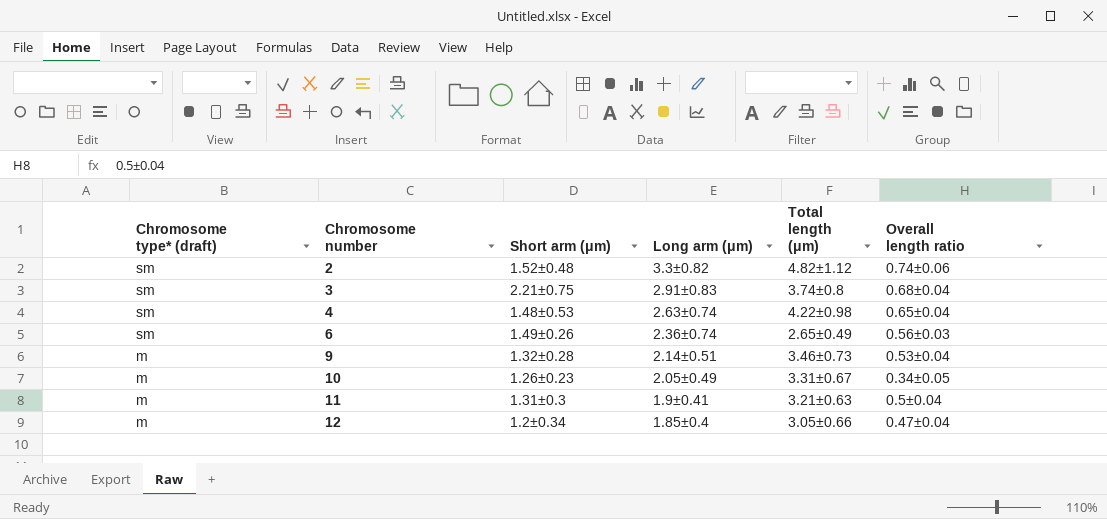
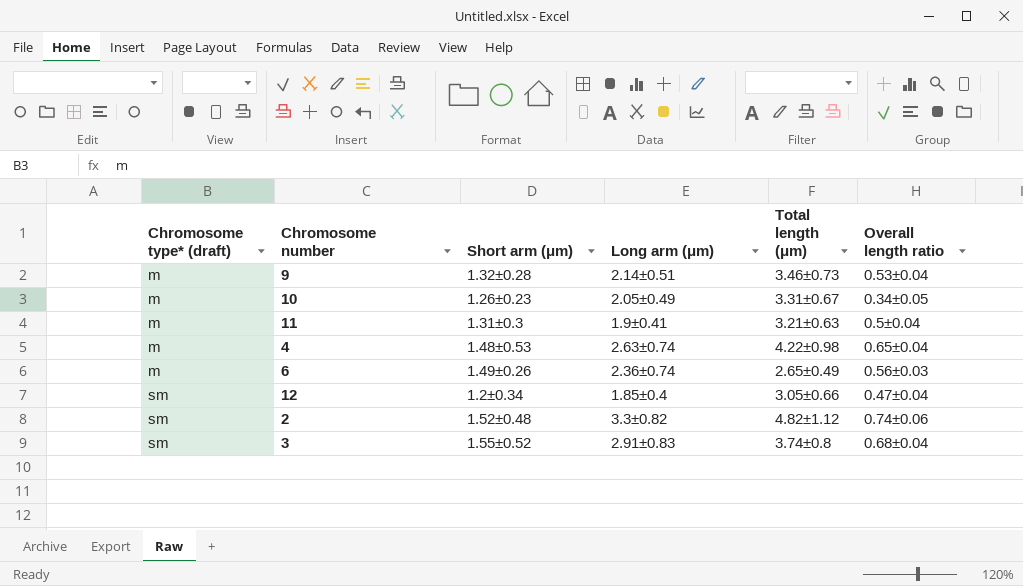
row order: Chromosome type* (draft) descending -> Chromosome type* (draft) ascending
4 | Chromosome type* (draft): sm -> m
6 | Chromosome type* (draft): sm -> m
12 | Chromosome type* (draft): m -> sm
3 | Short arm (μm): 2.21±0.75 -> 1.55±0.52

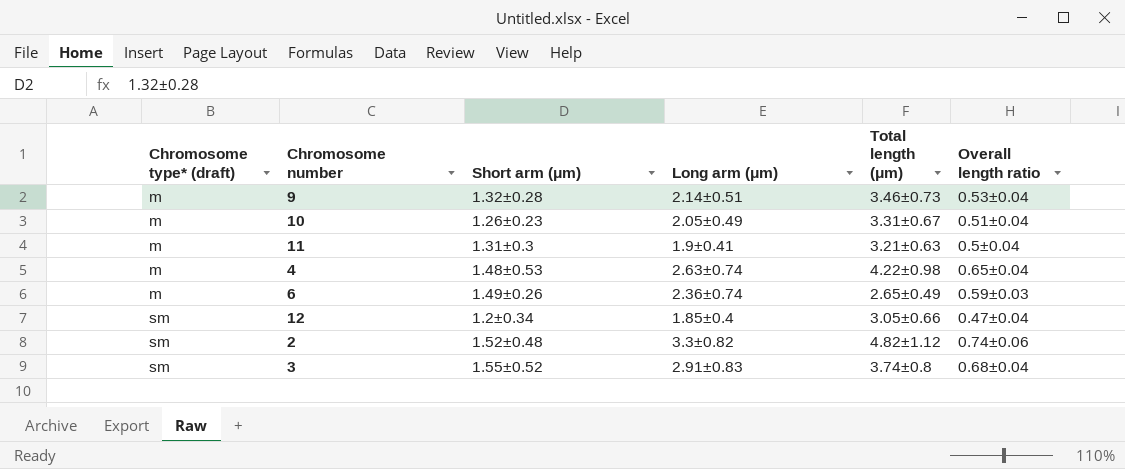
10 | Overall length ratio: 0.34±0.05 -> 0.51±0.04
6 | Overall length ratio: 0.56±0.03 -> 0.59±0.03

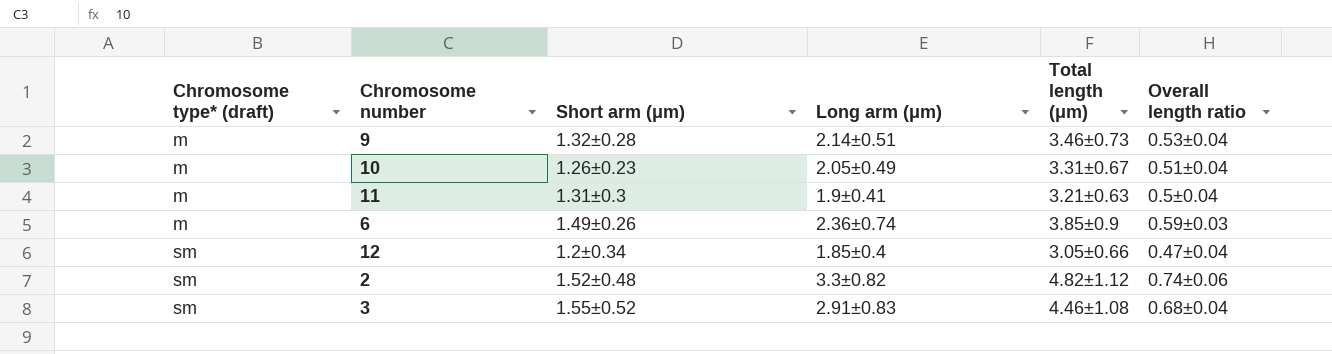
row 4: m | 1.48±0.53 | 2.63±0.74 | 4.22±0.98 | 0.65±0.04 -> none
6 | Total length (μm): 2.65±0.49 -> 3.85±0.9
3 | Total length (μm): 3.74±0.8 -> 4.46±1.08

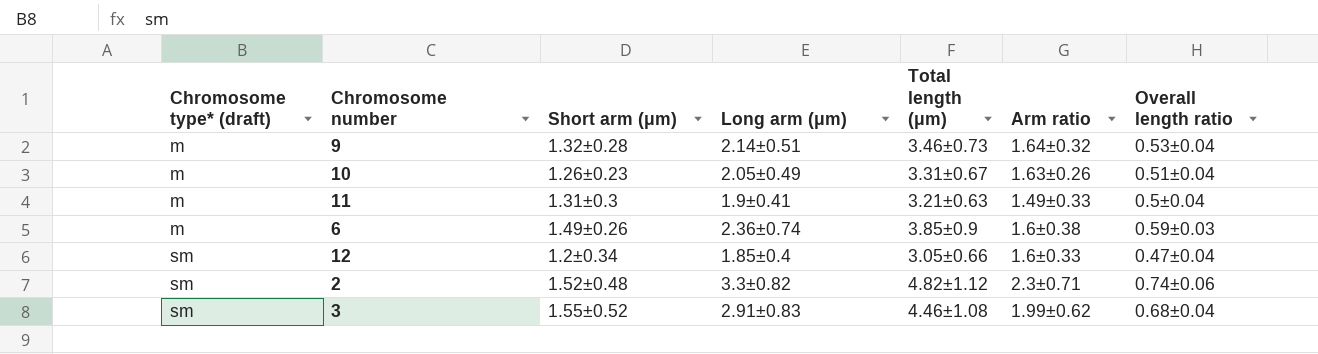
column Arm ratio | position: none -> 6

